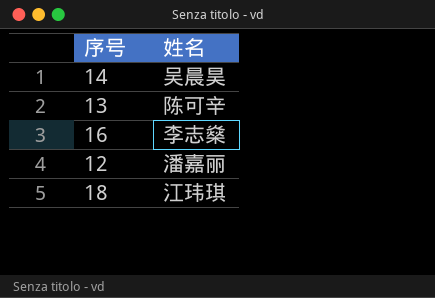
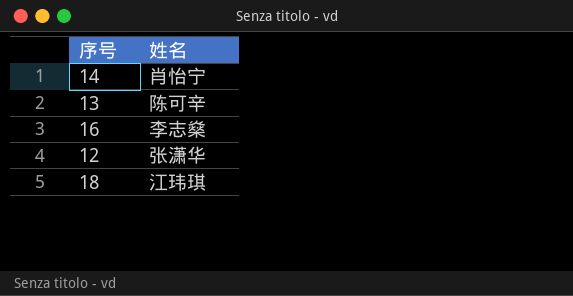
14 | 姓名: 吴晨昊 -> 肖怡宁
12 | 姓名: 潘嘉丽 -> 张潇华

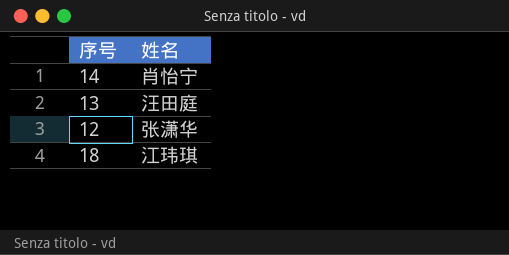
row 16: 李志燊 -> none
13 | 姓名: 陈可辛 -> 汪田庭

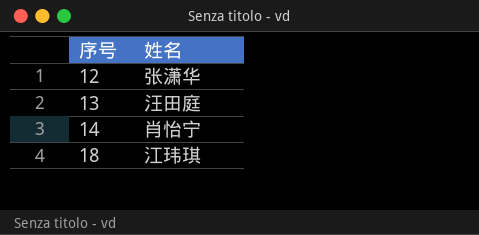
row order: none -> 序号 ascending

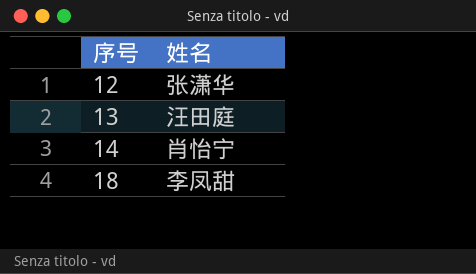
18 | 姓名: 江玮琪 -> 李凤甜

